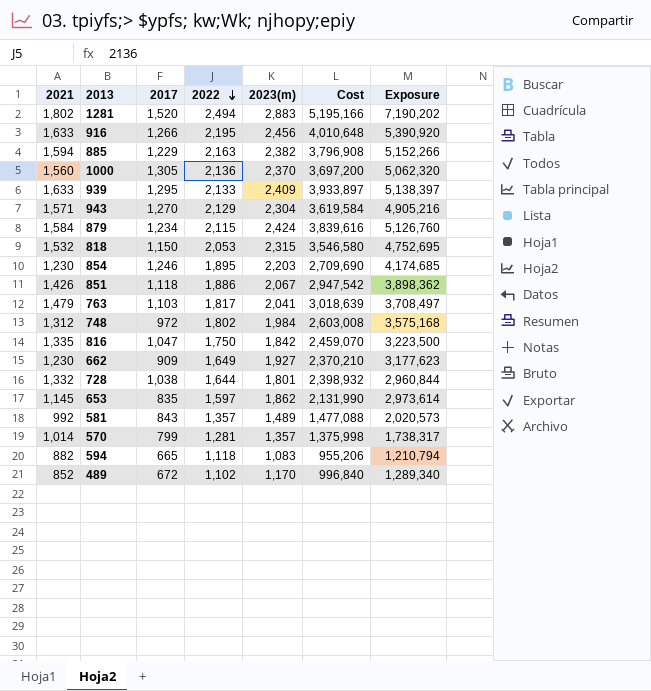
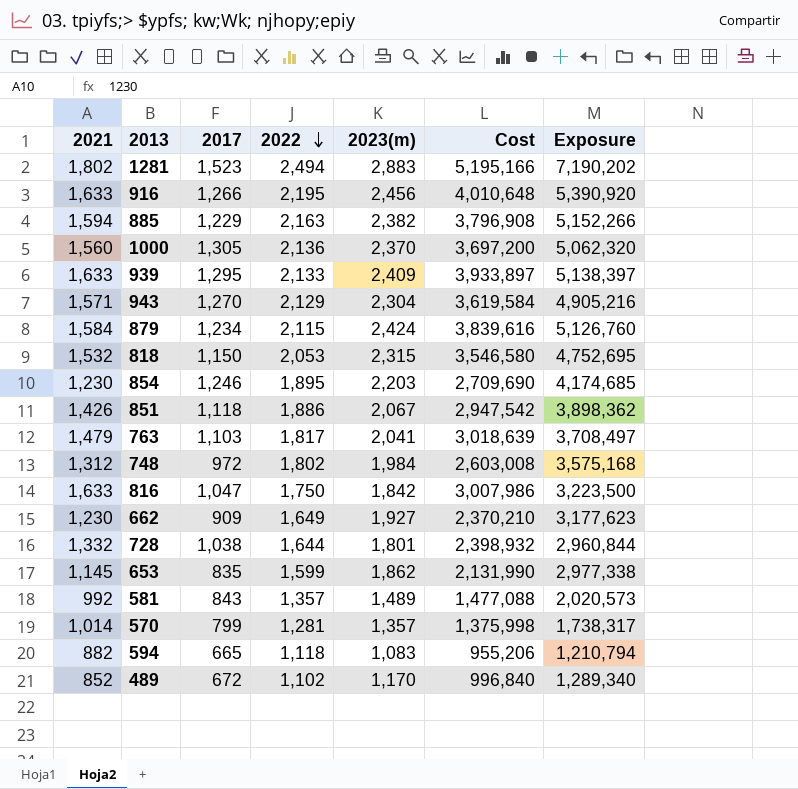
1281 | 2017: 1,520 -> 1,523
816 | 2021: 1,335 -> 1,633
816 | Cost: 2,459,070 -> 3,007,986
653 | 2022: 1,597 -> 1,599
653 | Exposure: 2,973,614 -> 2,977,338

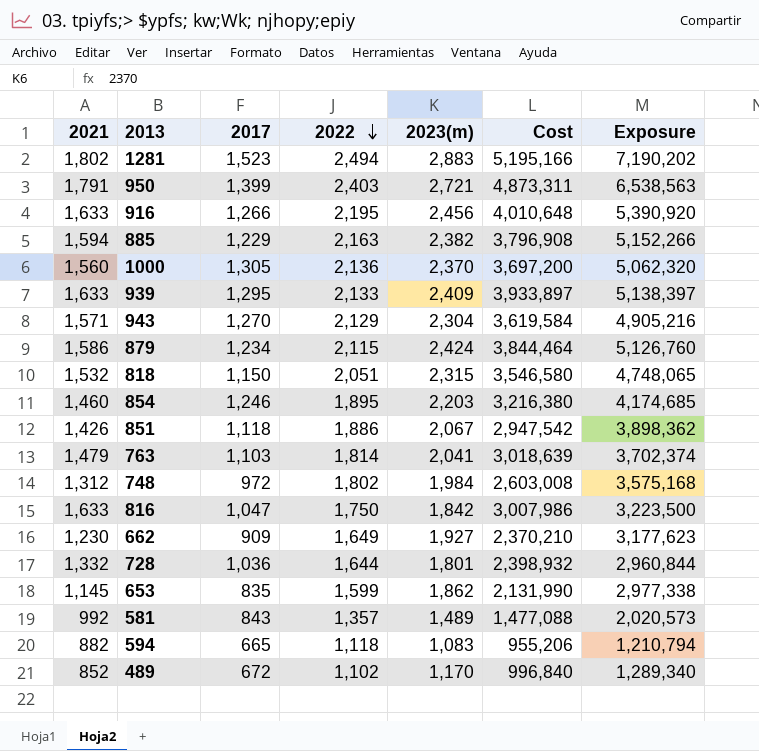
row 570: 1,014 | 799 | 1,281 | 1,357 | 1,375,998 | 1,738,317 -> none
row 950: none -> 1,791 | 1,399 | 2,403 | 2,721 | 4,873,311 | 6,538,563
879 | 2021: 1,584 -> 1,586
879 | Cost: 3,839,616 -> 3,844,464
818 | 2022: 2,053 -> 2,051
818 | Exposure: 4,752,695 -> 4,748,065
854 | 2021: 1,230 -> 1,460
854 | Cost: 2,709,690 -> 3,216,380
763 | 2022: 1,817 -> 1,814
763 | Exposure: 3,708,497 -> 3,702,374
728 | 2017: 1,038 -> 1,036

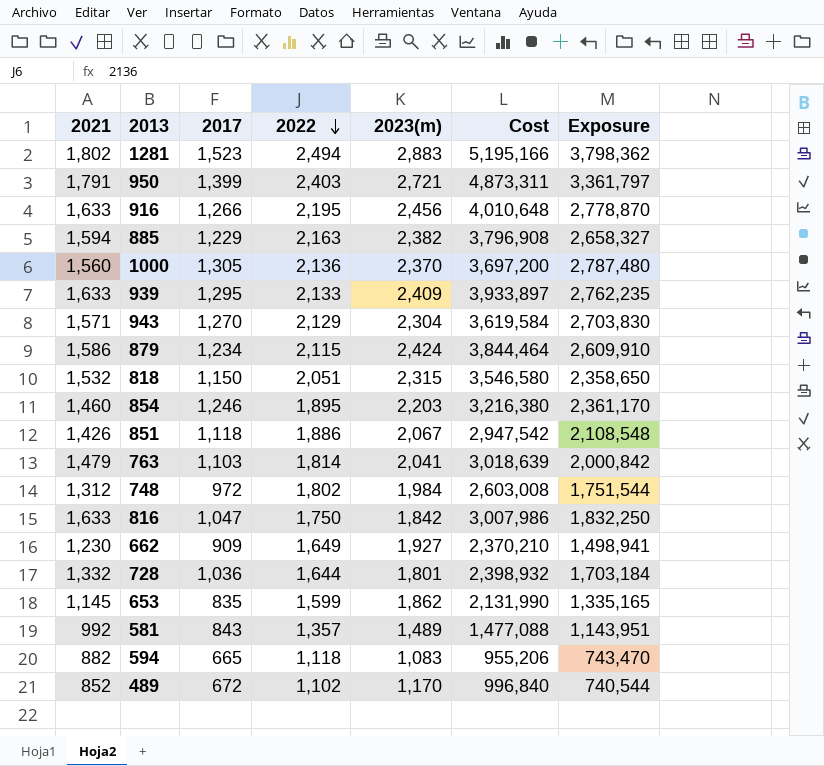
column Exposure | formula: [2022] * [2023(m)] -> [2017] * [2022]

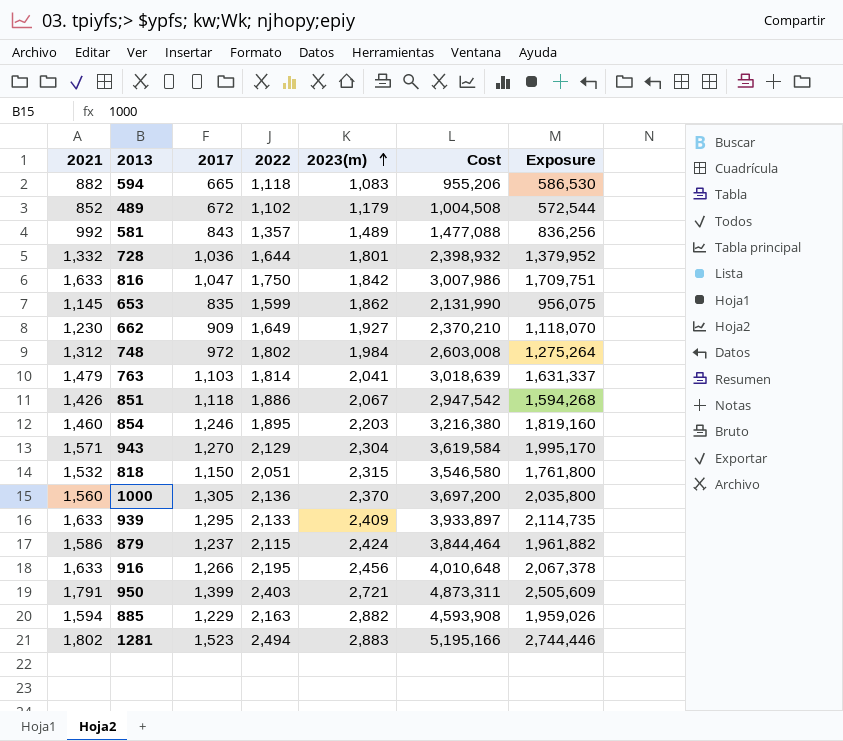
row order: 2022 descending -> 2023(m) ascending
column Exposure | formula: [2017] * [2022] -> [2021] * [2017]
489 | 2023(m): 1,170 -> 1,179
489 | Cost: 996,840 -> 1,004,508
879 | 2017: 1,234 -> 1,237
885 | 2023(m): 2,382 -> 2,882
885 | Cost: 3,796,908 -> 4,593,908

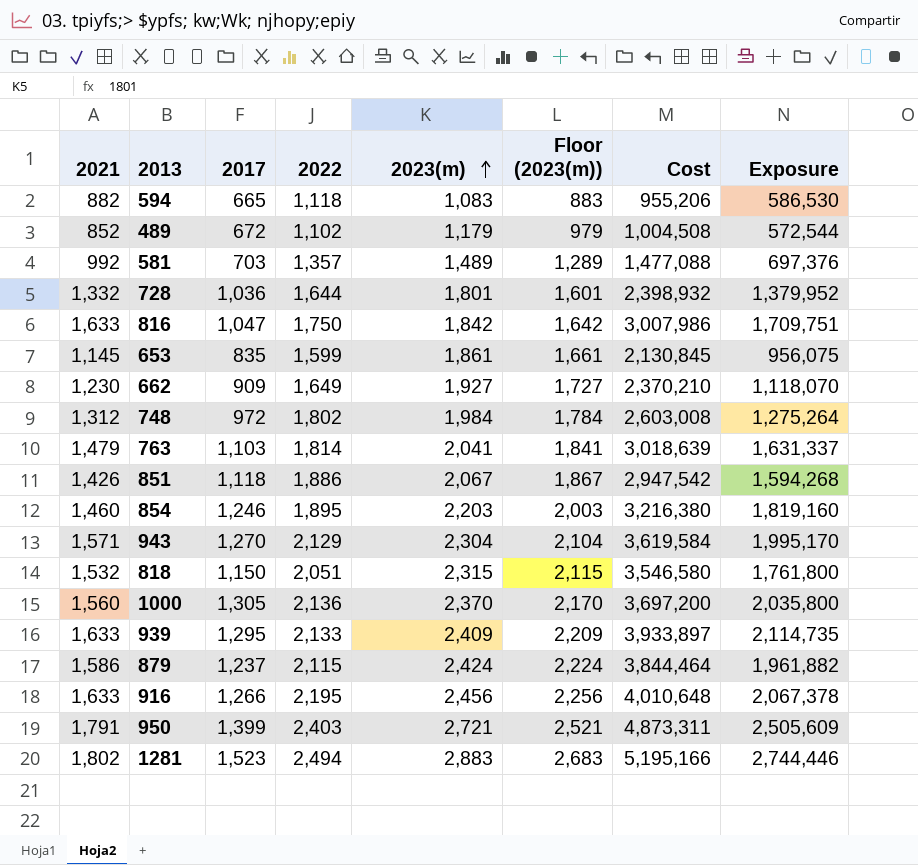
column Floor (2023(m)) | formula: none -> [2023(m)] - 200
row 885: 1,594 | 1,229 | 2,163 | 2,882 | 4,593,908 | 1,959,026 -> none
581 | 2017: 843 -> 703
581 | Exposure: 836,256 -> 697,376
653 | 2023(m): 1,862 -> 1,861
653 | Cost: 2,131,990 -> 2,130,845

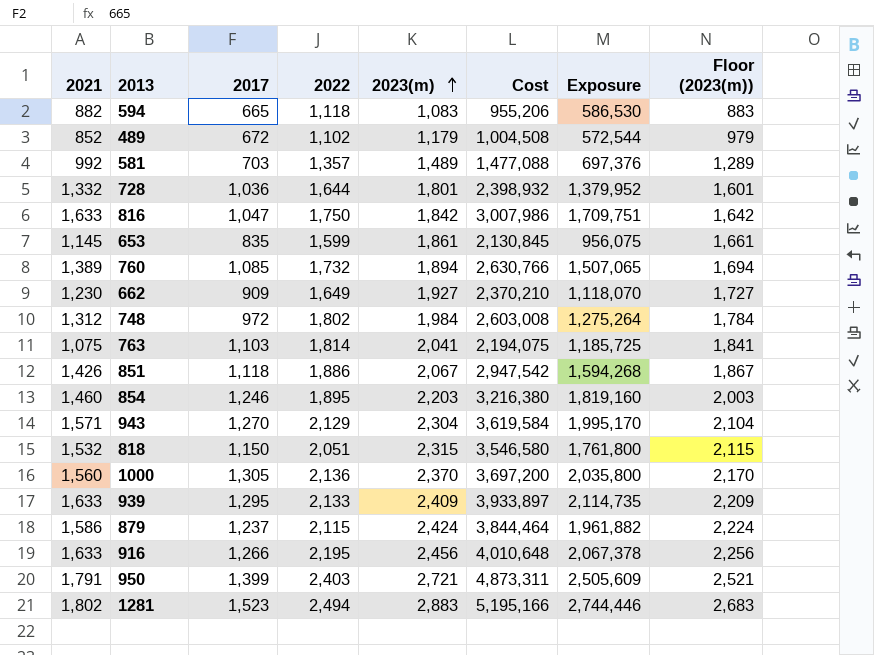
column Floor (2023(m)) | position: 6 -> 8
row 760: none -> 1,389 | 1,085 | 1,732 | 1,894 | 2,630,766 | 1,507,065 | 1,694
763 | 2021: 1,479 -> 1,075
763 | Cost: 3,018,639 -> 2,194,075
763 | Exposure: 1,631,337 -> 1,185,725

